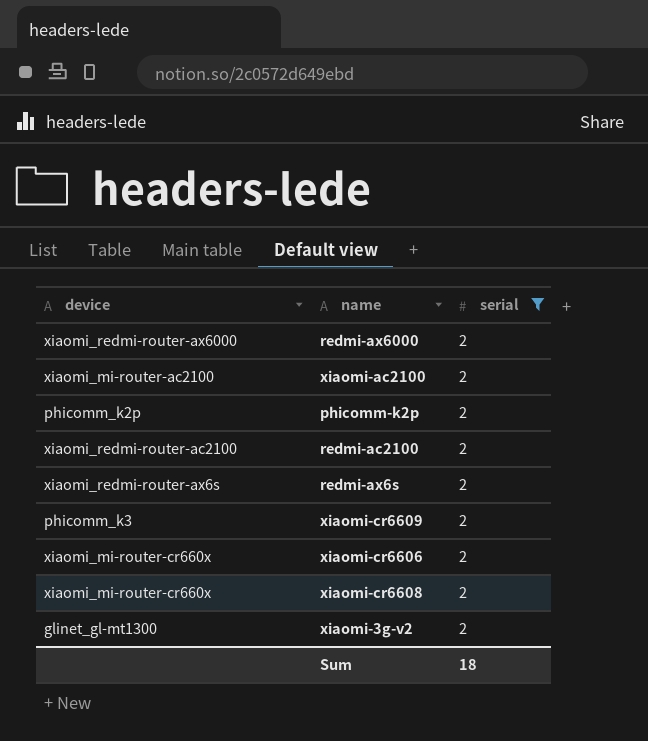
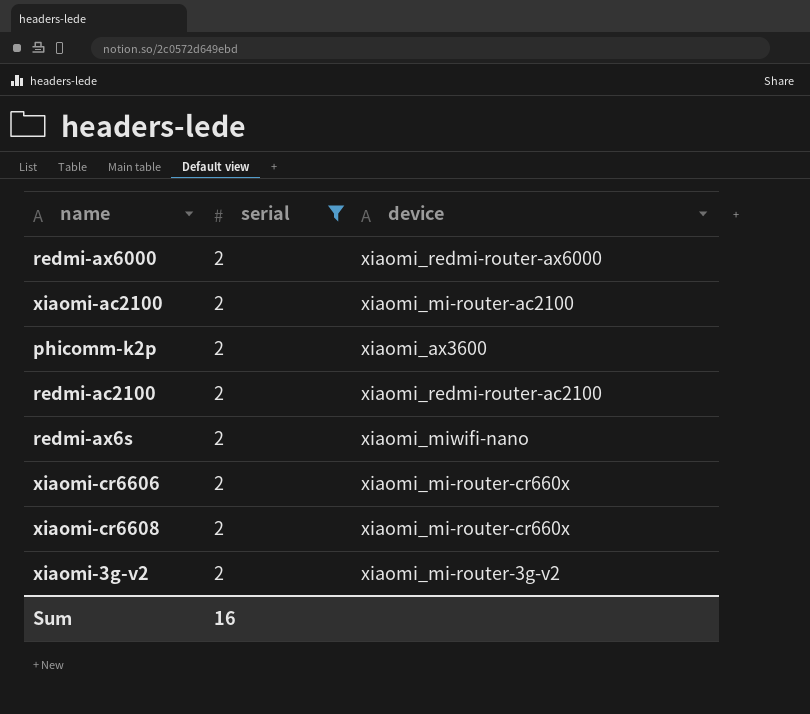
column device | position: 1 -> 3
row xiaomi-cr6609: phicomm_k3 | 2 -> none
phicomm-k2p | device: phicomm_k2p -> xiaomi_ax3600
redmi-ax6s | device: xiaomi_redmi-router-ax6s -> xiaomi_miwifi-nano
xiaomi-3g-v2 | device: glinet_gl-mt1300 -> xiaomi_mi-router-3g-v2
Sum | serial: 18 -> 16

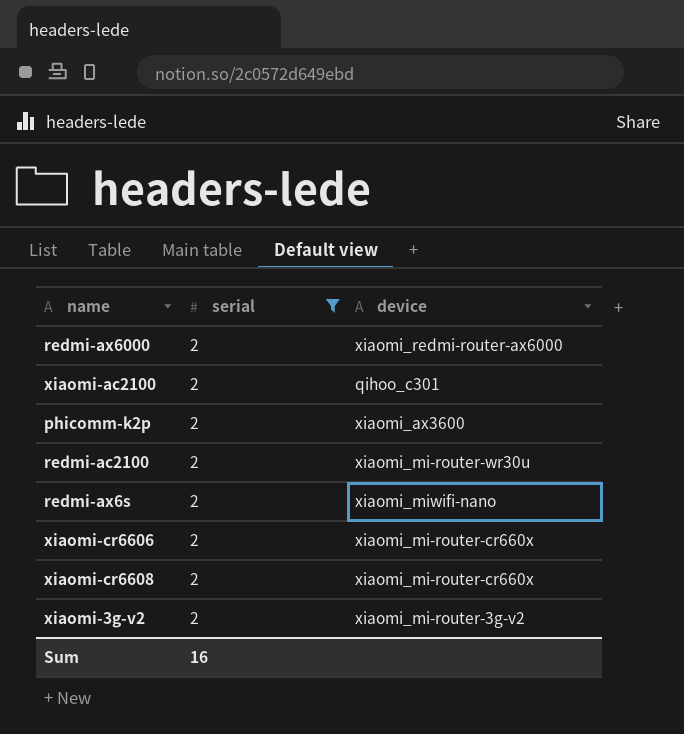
xiaomi-ac2100 | device: xiaomi_mi-router-ac2100 -> qihoo_c301
redmi-ac2100 | device: xiaomi_redmi-router-ac2100 -> xiaomi_mi-router-wr30u

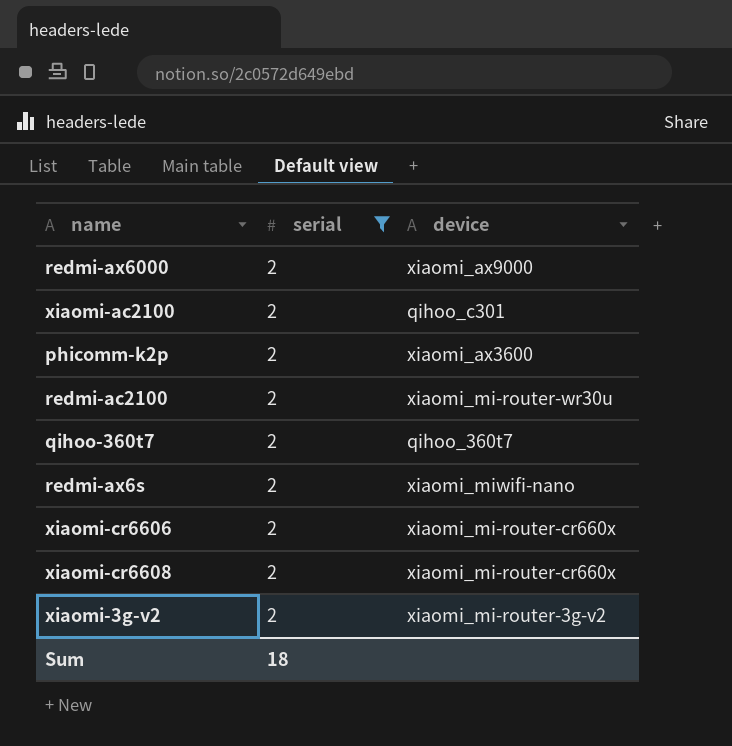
redmi-ax6000 | device: xiaomi_redmi-router-ax6000 -> xiaomi_ax9000
row qihoo-360t7: none -> 2 | qihoo_360t7
Sum | serial: 16 -> 18

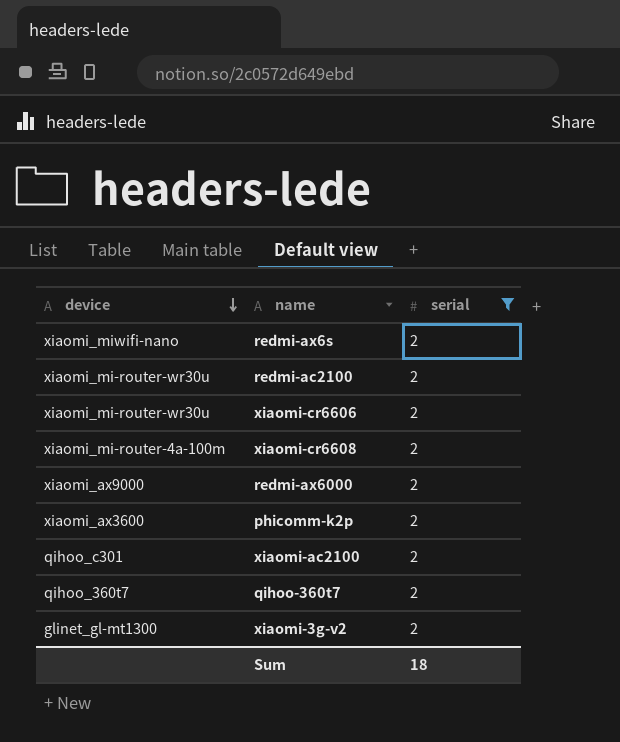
row order: none -> device descending
column device | position: 3 -> 1
xiaomi-cr6606 | device: xiaomi_mi-router-cr660x -> xiaomi_mi-router-wr30u
xiaomi-cr6608 | device: xiaomi_mi-router-cr660x -> xiaomi_mi-router-4a-100m
xiaomi-3g-v2 | device: xiaomi_mi-router-3g-v2 -> glinet_gl-mt1300

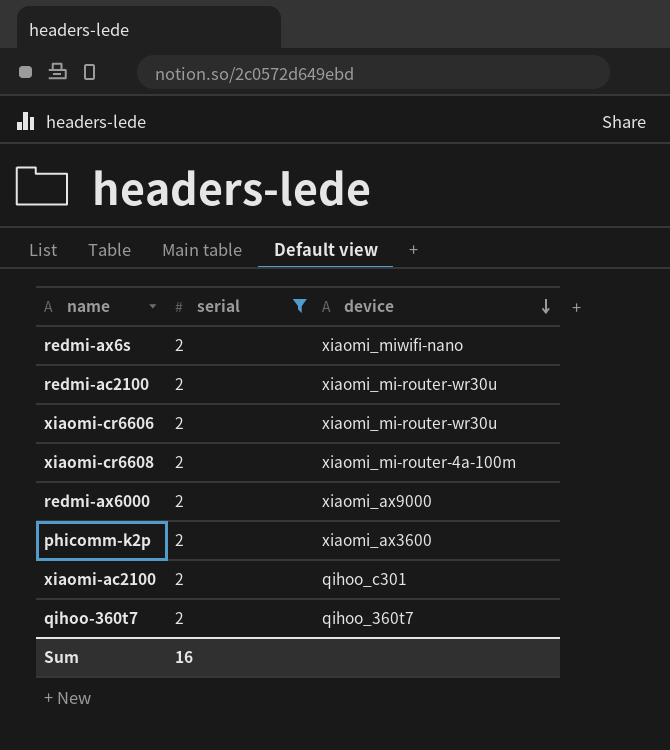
column device | position: 1 -> 3
row xiaomi-3g-v2: glinet_gl-mt1300 | 2 -> none
Sum | serial: 18 -> 16

